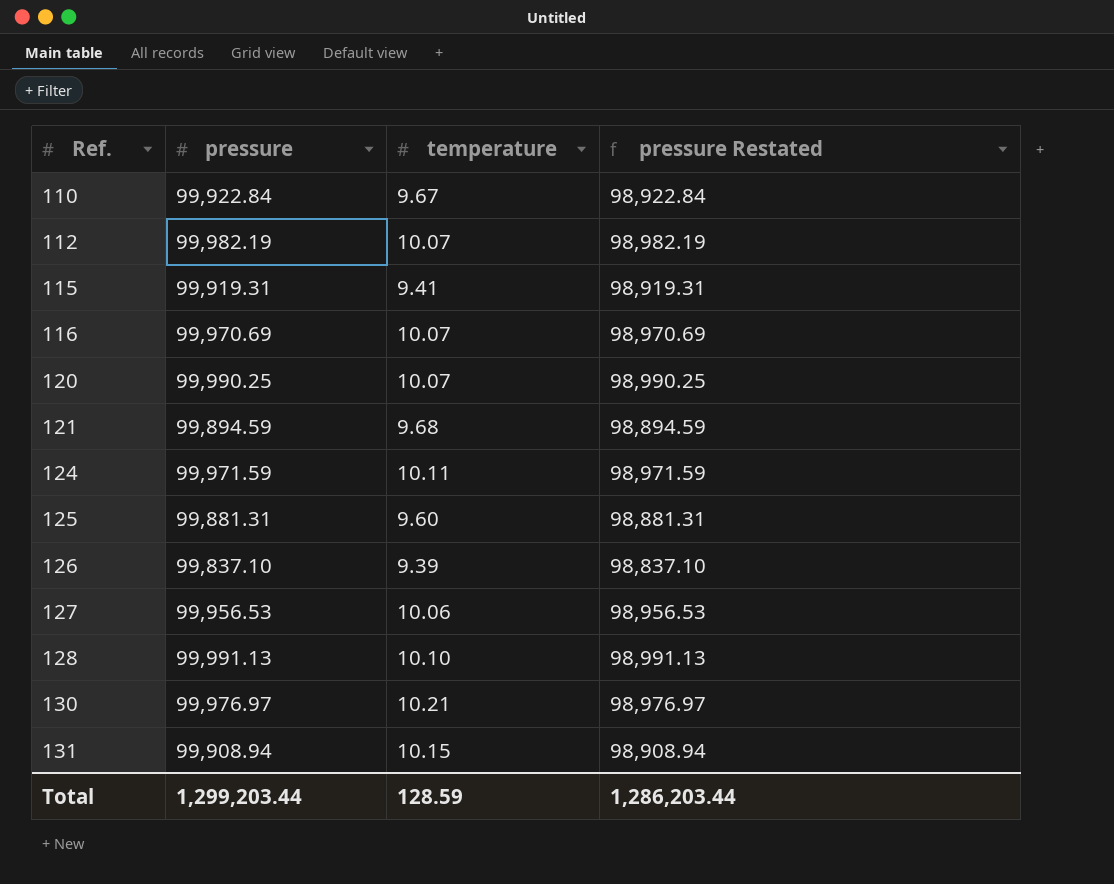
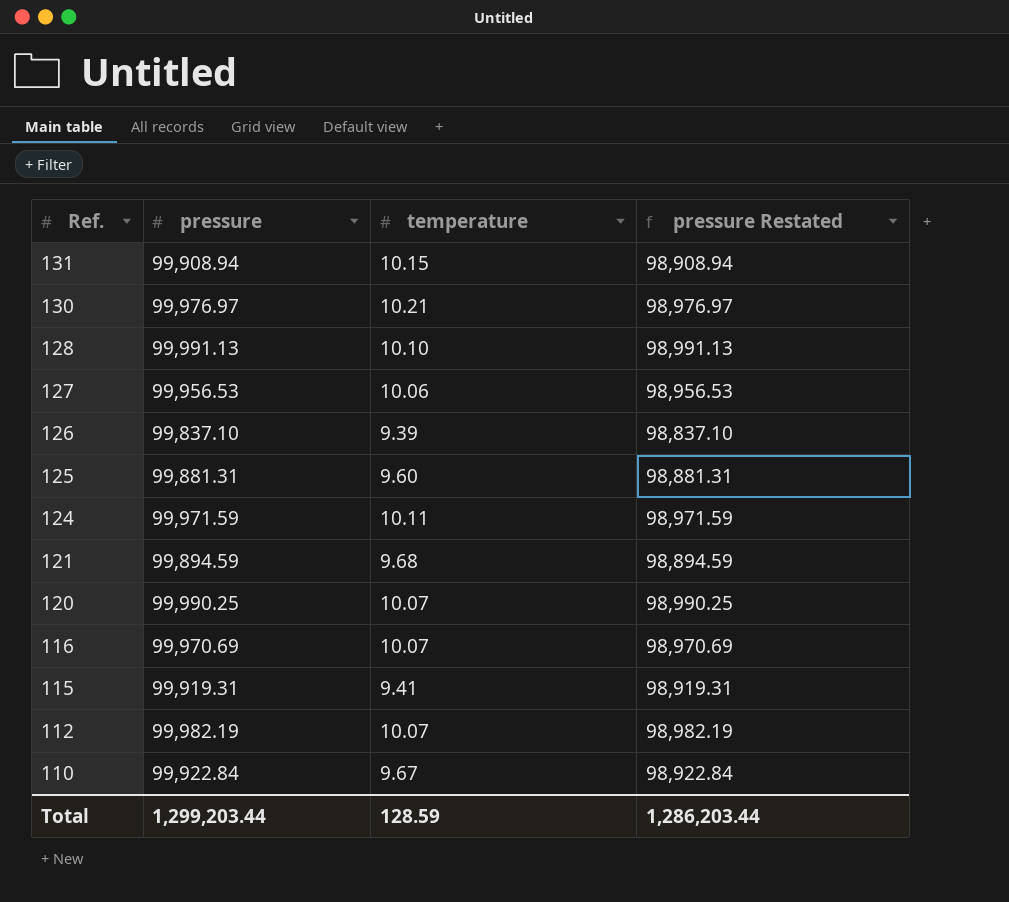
row order: Ref. ascending -> Ref. descending

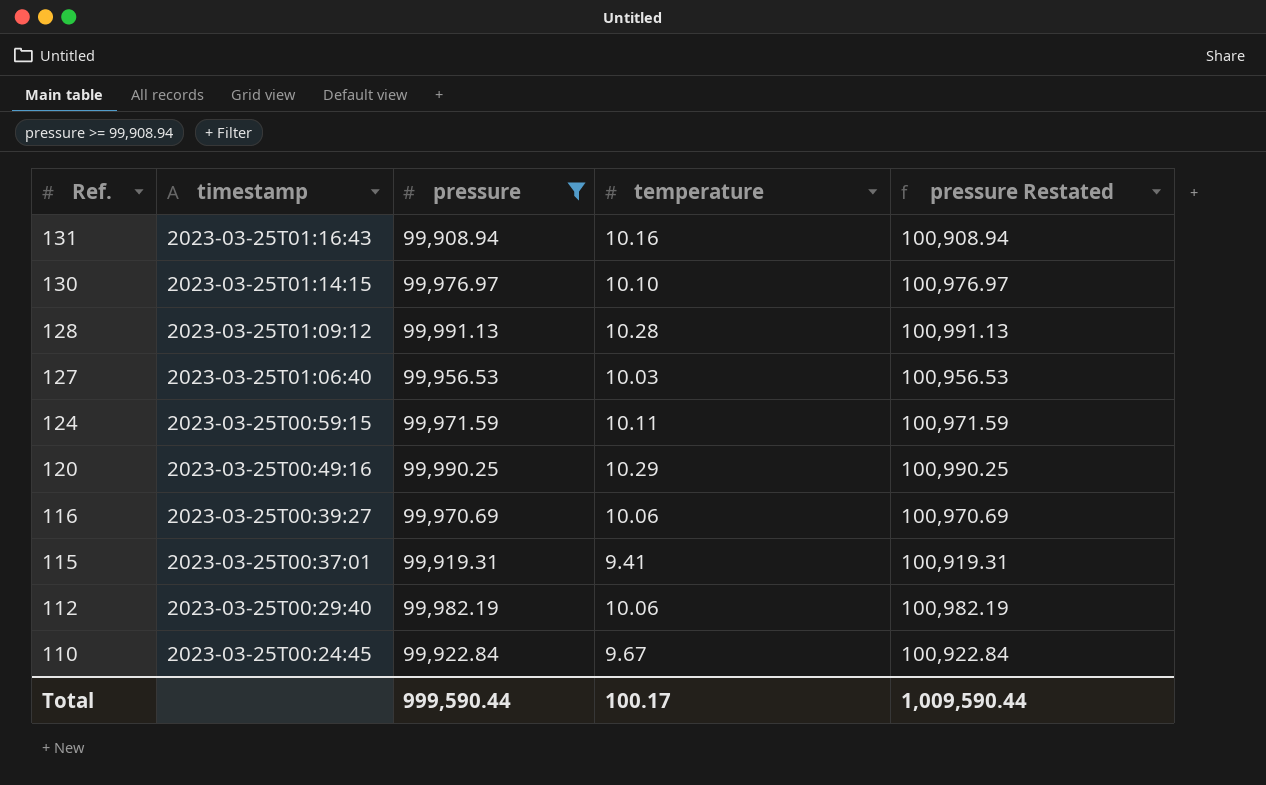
filter: none -> pressure >= 99,908.94
column timestamp | position: none -> 2
column pressure Restated | formula: [pressure] - 1000 -> [pressure] + 1000
131 | temperature: 10.15 -> 10.16
130 | temperature: 10.21 -> 10.10
128 | temperature: 10.10 -> 10.28
127 | temperature: 10.06 -> 10.03
120 | temperature: 10.07 -> 10.29
116 | temperature: 10.07 -> 10.06
112 | temperature: 10.07 -> 10.06
Total | pressure: 1,299,203.44 -> 999,590.44
Total | temperature: 128.59 -> 100.17
Total | pressure Restated: 1,286,203.44 -> 1,009,590.44

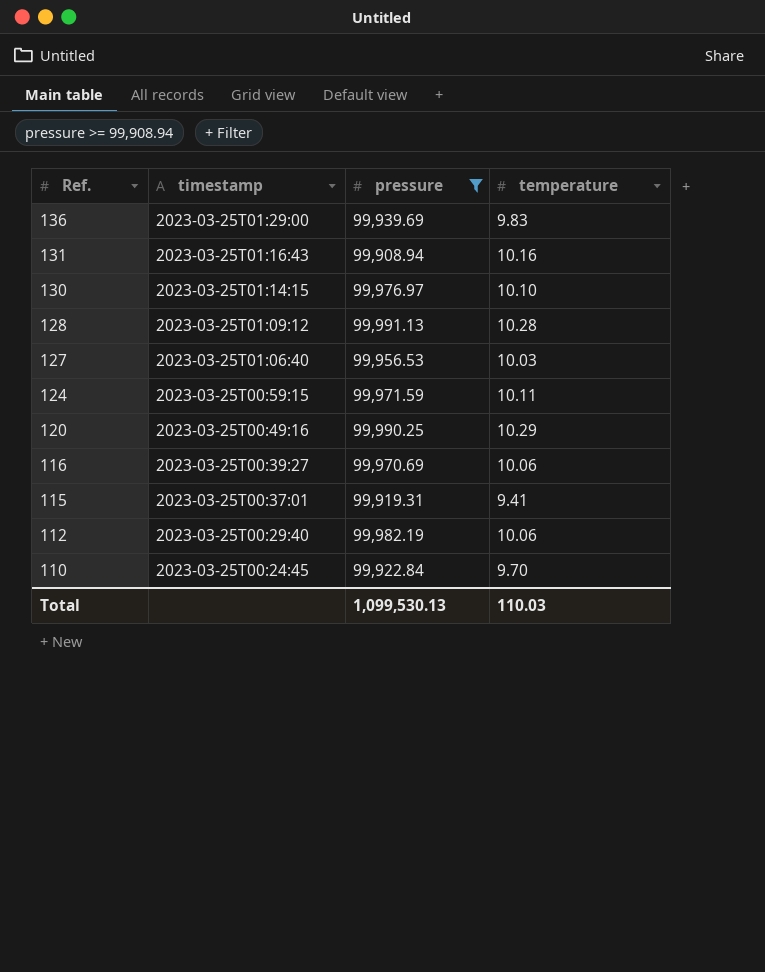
column pressure Restated | formula: [pressure] + 1000 -> none
row 136: none -> 2023-03-25T01:29:00 | 99,939.69 | 9.83
110 | temperature: 9.67 -> 9.70
Total | pressure: 999,590.44 -> 1,099,530.13
Total | temperature: 100.17 -> 110.03

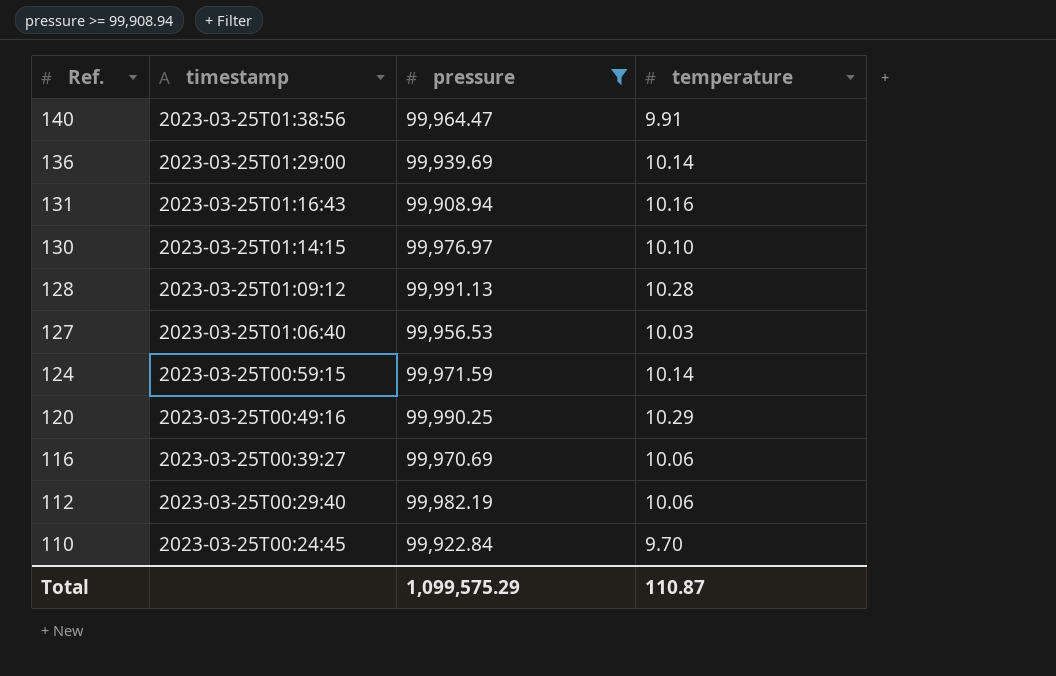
row 115: 2023-03-25T00:37:01 | 99,919.31 | 9.41 -> none
row 140: none -> 2023-03-25T01:38:56 | 99,964.47 | 9.91
136 | temperature: 9.83 -> 10.14
124 | temperature: 10.11 -> 10.14
Total | pressure: 1,099,530.13 -> 1,099,575.29
Total | temperature: 110.03 -> 110.87

